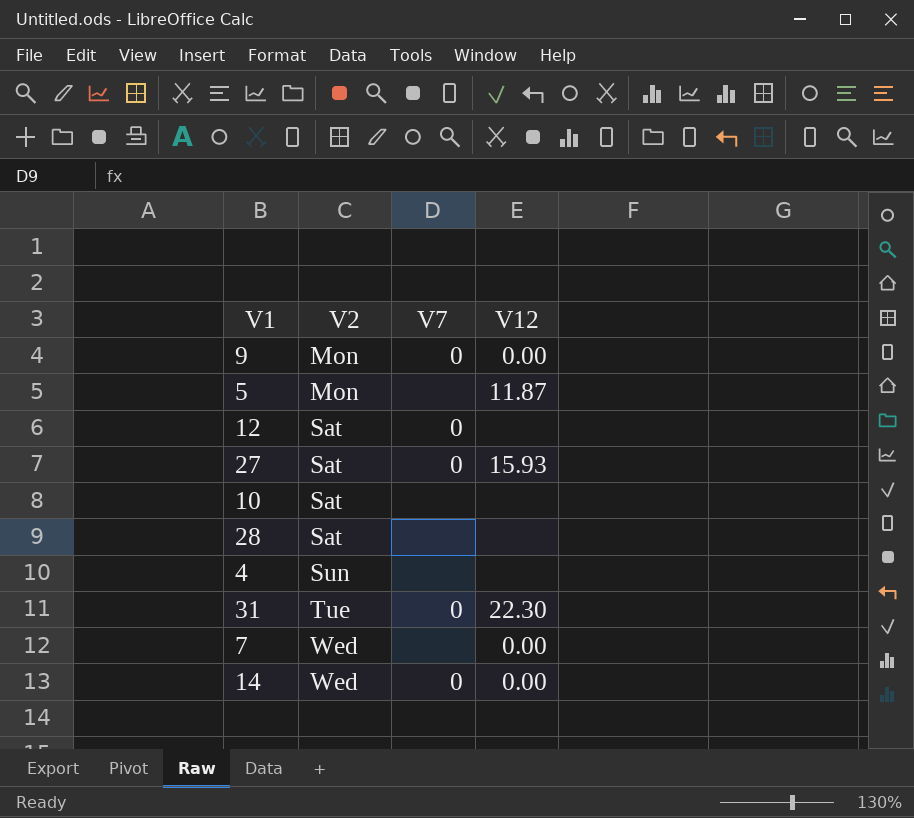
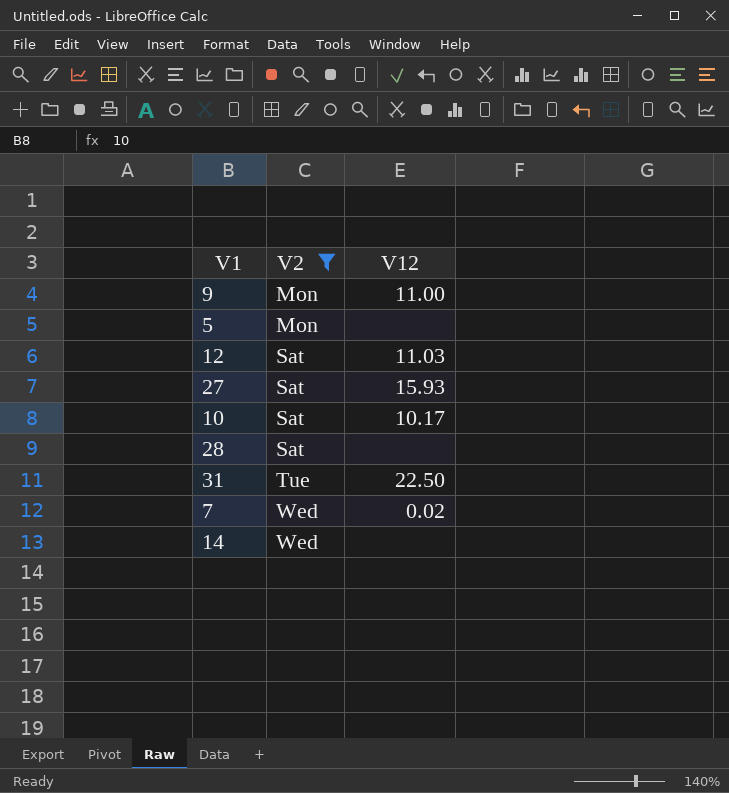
filter: none -> V2 != Sun
column V7 | position: 3 -> none
9 | V12: 0.00 -> 11.00
5 | V12: 11.87 -> none
12 | V12: none -> 11.03
10 | V12: none -> 10.17
31 | V12: 22.30 -> 22.50
7 | V12: 0.00 -> 0.02
14 | V12: 0.00 -> none

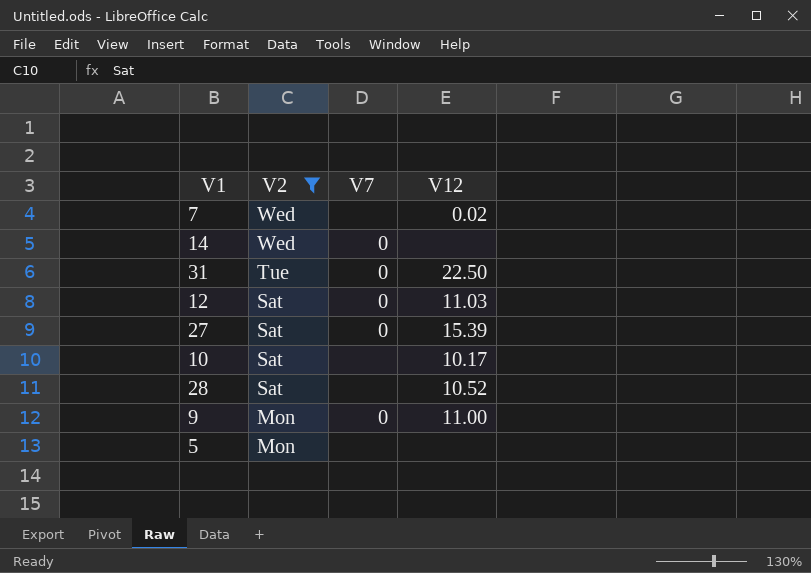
row order: V2 ascending -> V2 descending
column V7 | position: none -> 3
27 | V12: 15.93 -> 15.39
28 | V12: none -> 10.52

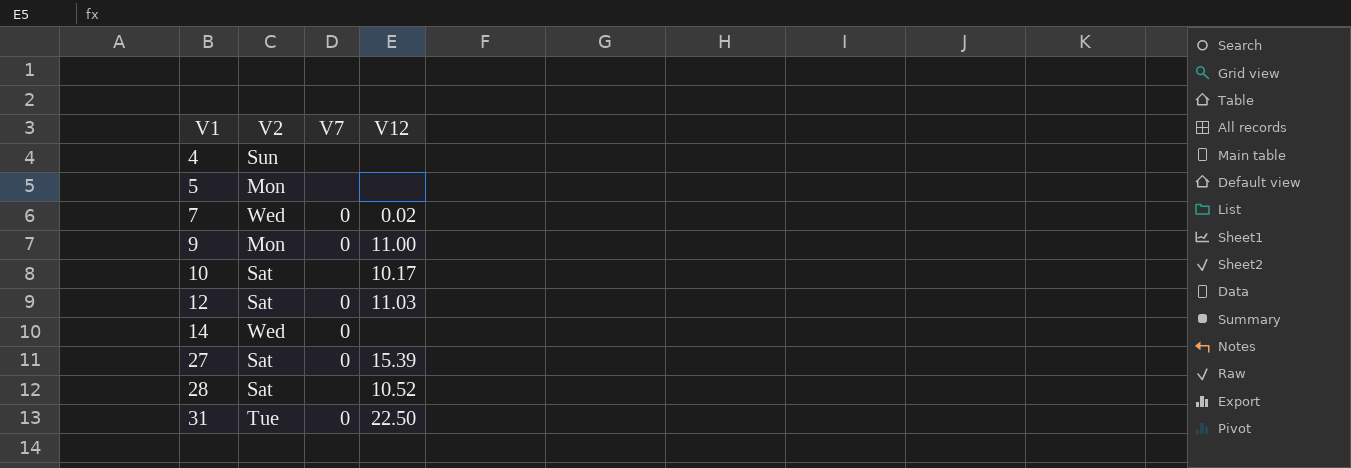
filter: V2 != Sun -> none
row order: V2 descending -> V1 ascending
7 | V7: none -> 0

